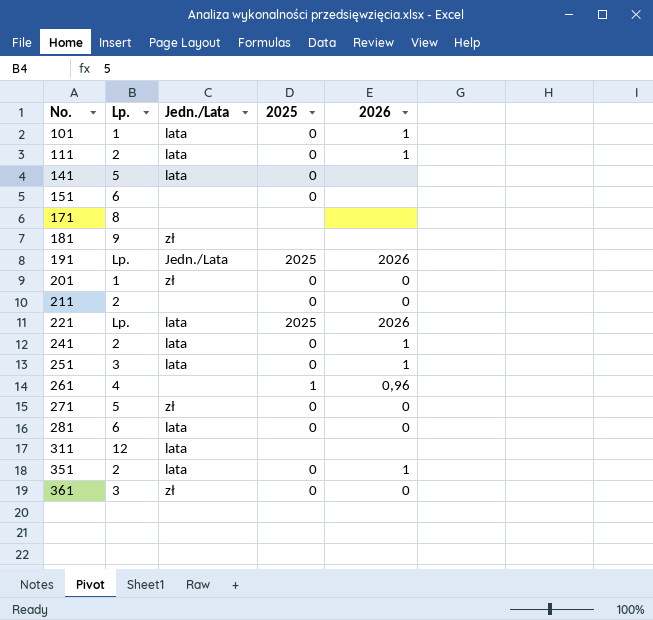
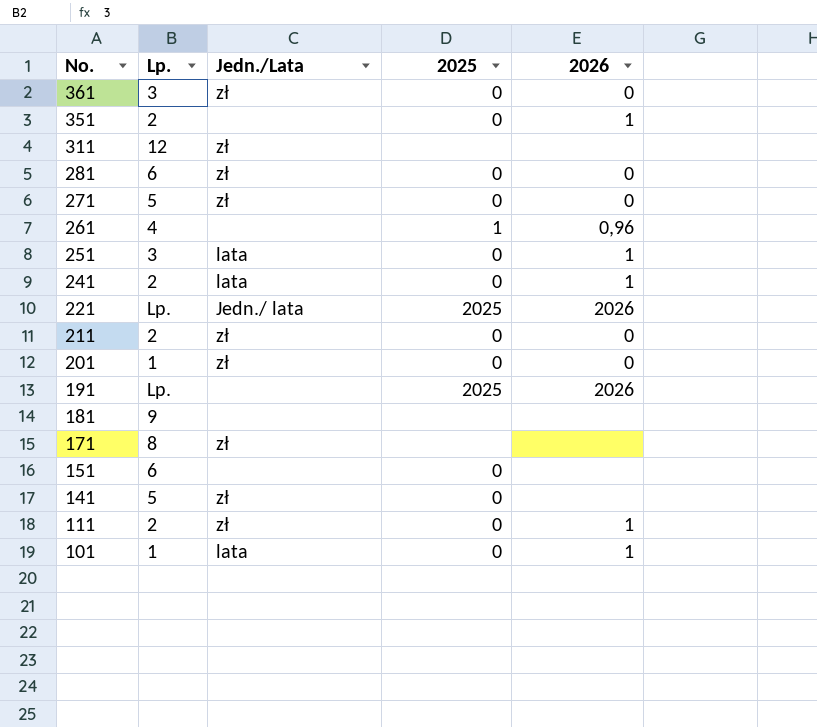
row order: No. ascending -> No. descending
351 | Jedn./Lata: lata -> none
311 | Jedn./Lata: lata -> zł
281 | Jedn./Lata: lata -> zł
221 | Jedn./Lata: lata -> Jedn./ lata
211 | Jedn./Lata: none -> zł
191 | Jedn./Lata: Jedn./Lata -> none
181 | Jedn./Lata: zł -> none
171 | Jedn./Lata: none -> zł
141 | Jedn./Lata: lata -> zł
111 | Jedn./Lata: lata -> zł

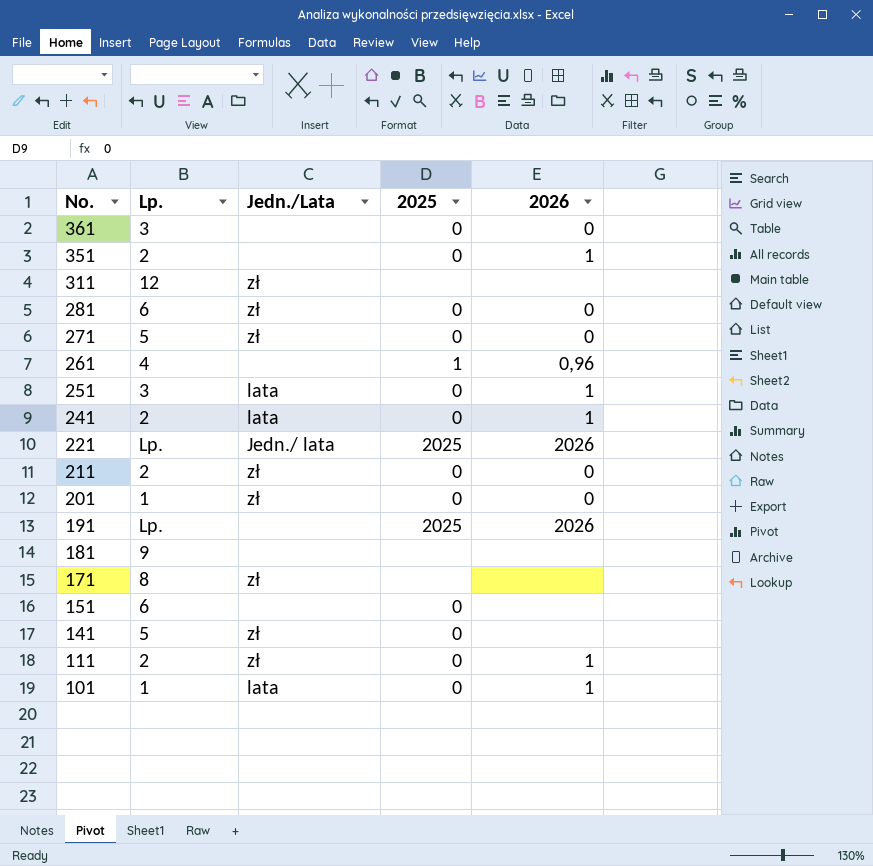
361 | Jedn./Lata: zł -> none

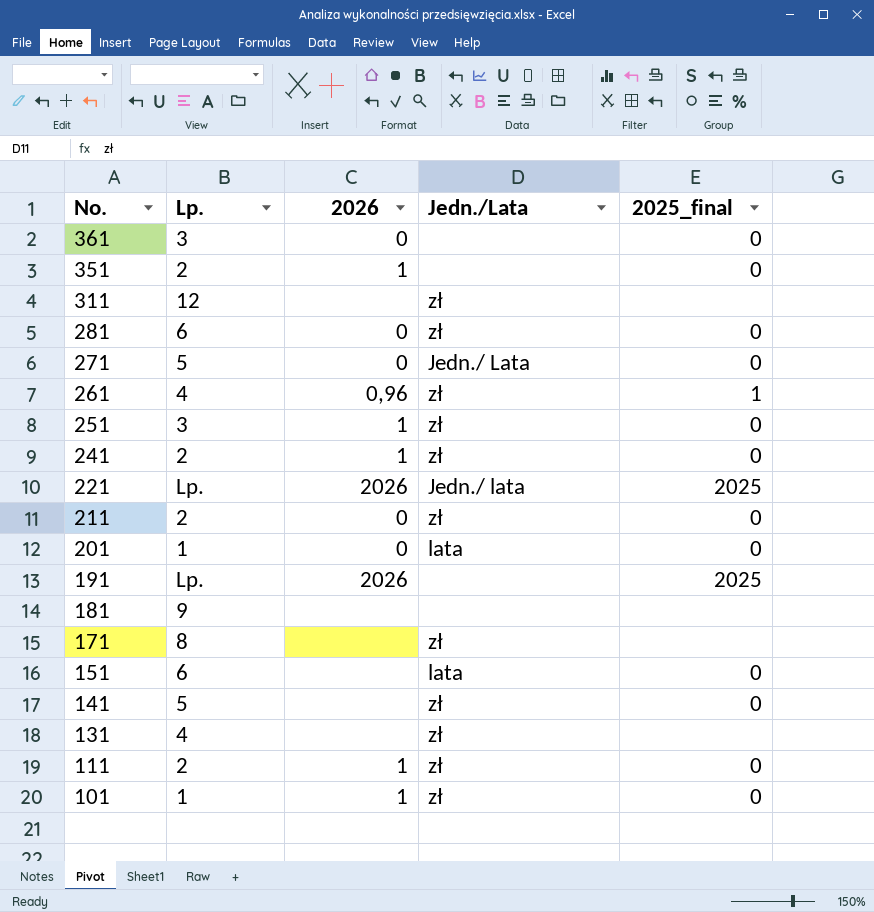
column 2026 | position: 5 -> 3
column name: 2025 -> 2025_final
271 | Jedn./Lata: zł -> Jedn./ Lata
261 | Jedn./Lata: none -> zł
251 | Jedn./Lata: lata -> zł
241 | Jedn./Lata: lata -> zł
201 | Jedn./Lata: zł -> lata
151 | Jedn./Lata: none -> lata
row 131: none -> 4 | none | zł | none
101 | Jedn./Lata: lata -> zł

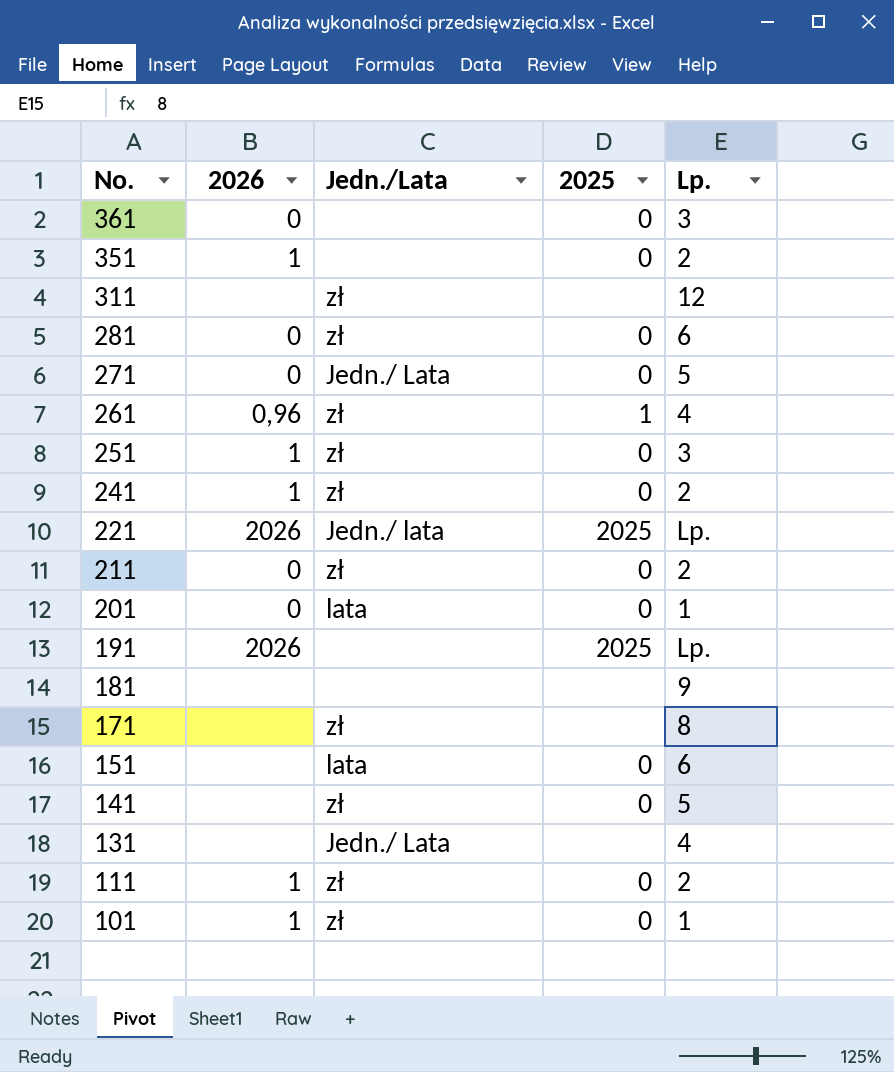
column name: 2025_final -> 2025
column Lp. | position: 2 -> 5
131 | Jedn./Lata: zł -> Jedn./ Lata

